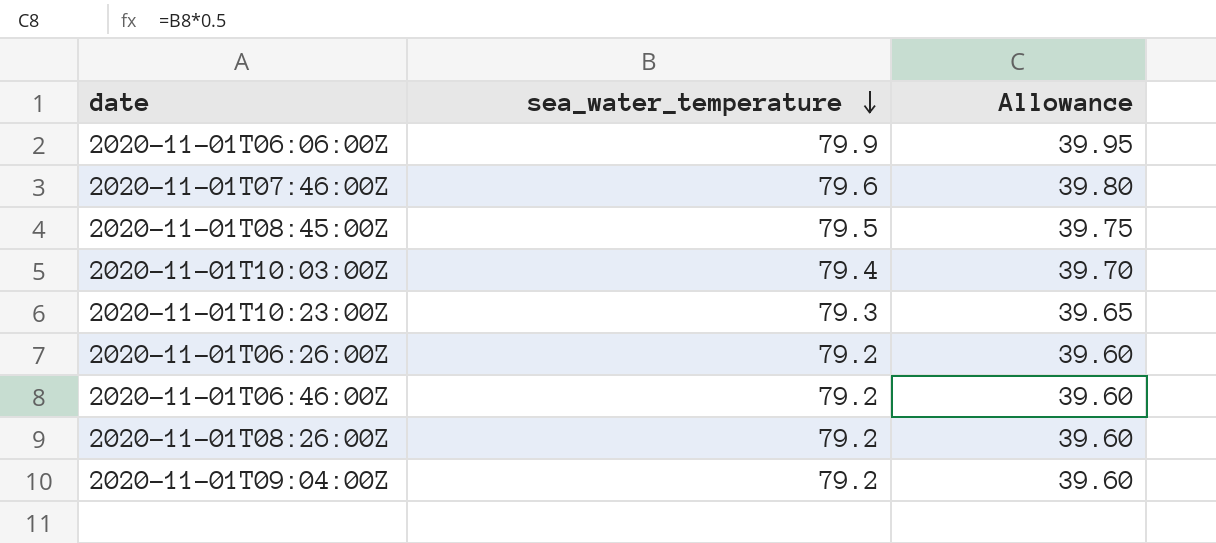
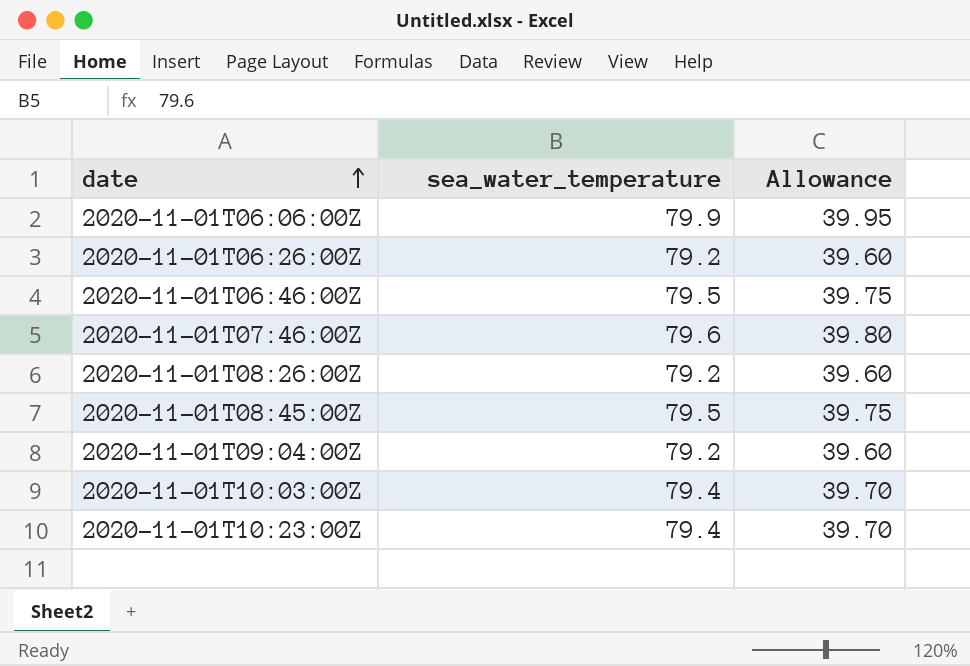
row order: sea_water_temperature descending -> date ascending
2020-11-01T06:46:00Z | sea_water_temperature: 79.2 -> 79.5
2020-11-01T06:46:00Z | Allowance: 39.60 -> 39.75
2020-11-01T10:23:00Z | sea_water_temperature: 79.3 -> 79.4
2020-11-01T10:23:00Z | Allowance: 39.65 -> 39.70

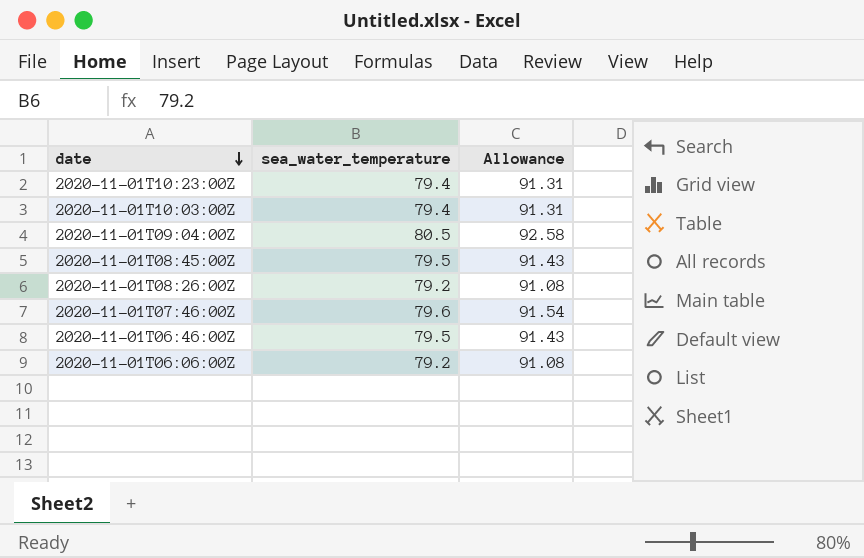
row order: date ascending -> date descending
column Allowance | formula: [sea_water_temperature] * 0.5 -> [sea_water_temperature] * 1.15
row 2020-11-01T06:26:00Z: 79.2 | 39.60 -> none
2020-11-01T09:04:00Z | sea_water_temperature: 79.2 -> 80.5
2020-11-01T06:06:00Z | sea_water_temperature: 79.9 -> 79.2

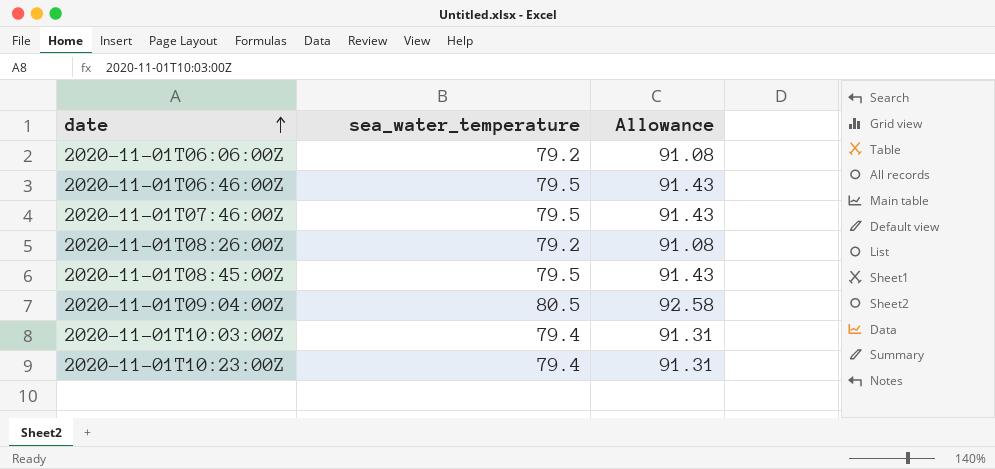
row order: date descending -> date ascending
2020-11-01T07:46:00Z | sea_water_temperature: 79.6 -> 79.5
2020-11-01T07:46:00Z | Allowance: 91.54 -> 91.43

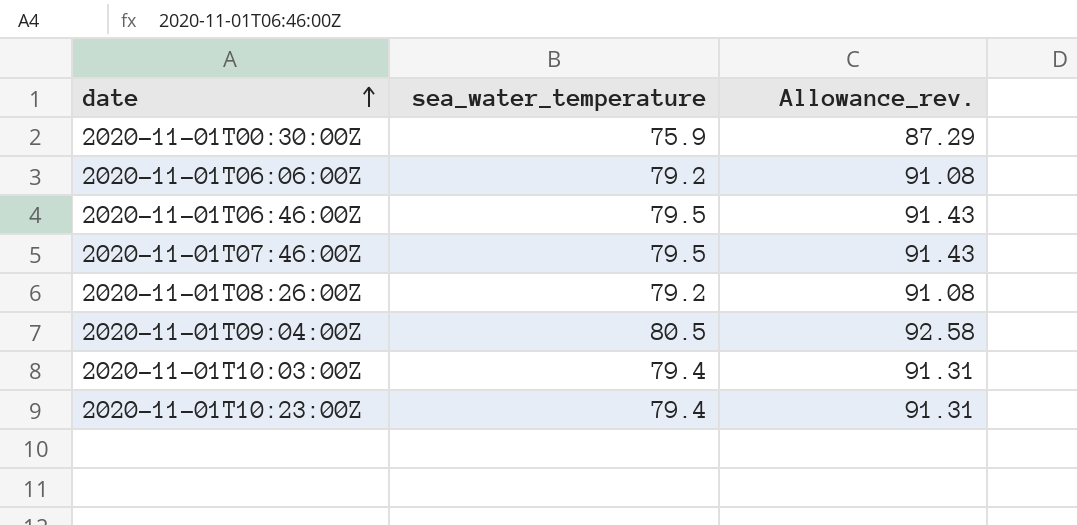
column name: Allowance -> Allowance_rev.
row 2020-11-01T08:45:00Z: 79.5 | 91.43 -> none
row 2020-11-01T00:30:00Z: none -> 75.9 | 87.29

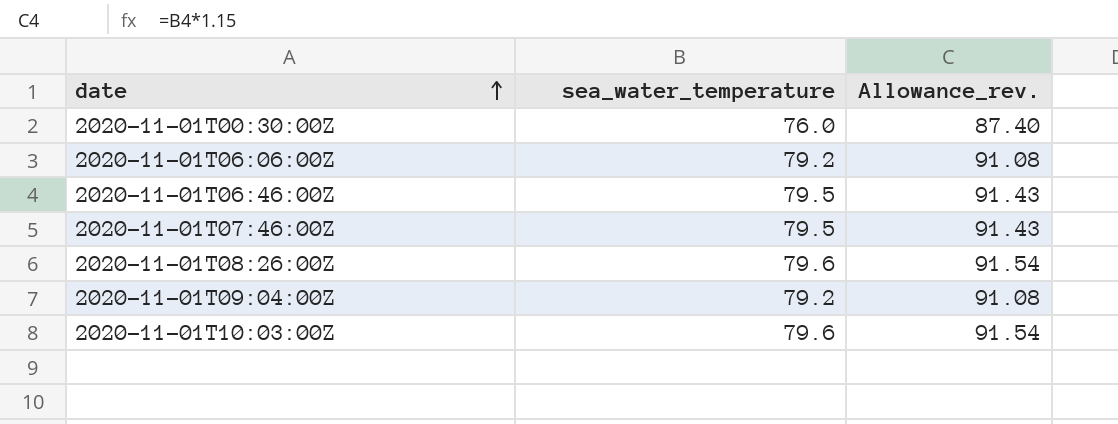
row 2020-11-01T10:23:00Z: 79.4 | 91.31 -> none
2020-11-01T00:30:00Z | sea_water_temperature: 75.9 -> 76.0
2020-11-01T00:30:00Z | Allowance_rev.: 87.29 -> 87.40
2020-11-01T08:26:00Z | sea_water_temperature: 79.2 -> 79.6
2020-11-01T08:26:00Z | Allowance_rev.: 91.08 -> 91.54
2020-11-01T09:04:00Z | sea_water_temperature: 80.5 -> 79.2
2020-11-01T09:04:00Z | Allowance_rev.: 92.58 -> 91.08
2020-11-01T10:03:00Z | sea_water_temperature: 79.4 -> 79.6
2020-11-01T10:03:00Z | Allowance_rev.: 91.31 -> 91.54

